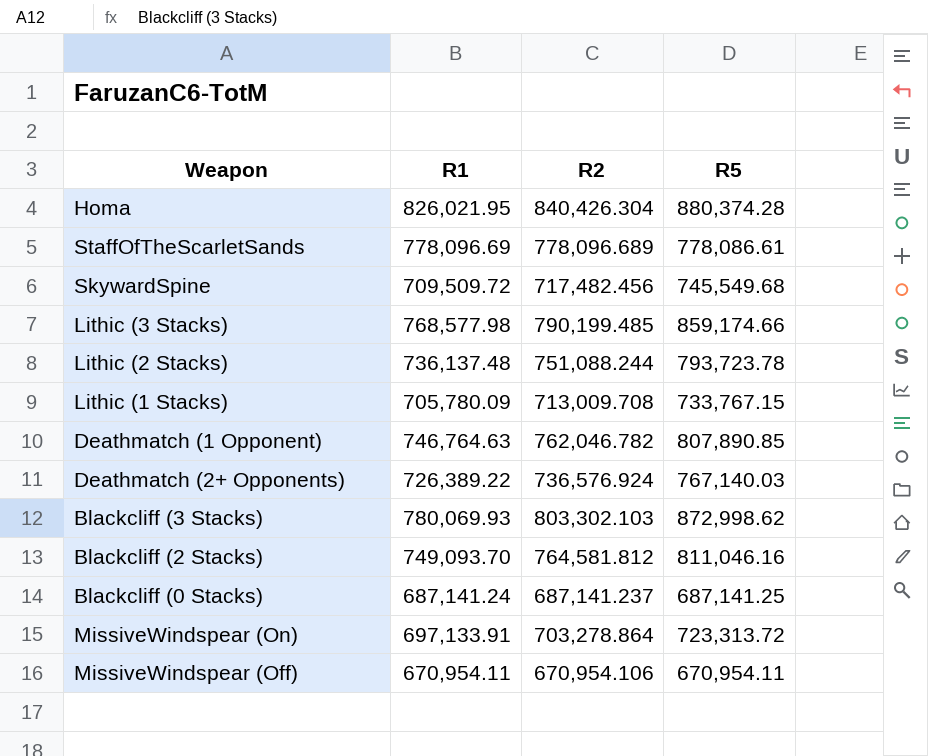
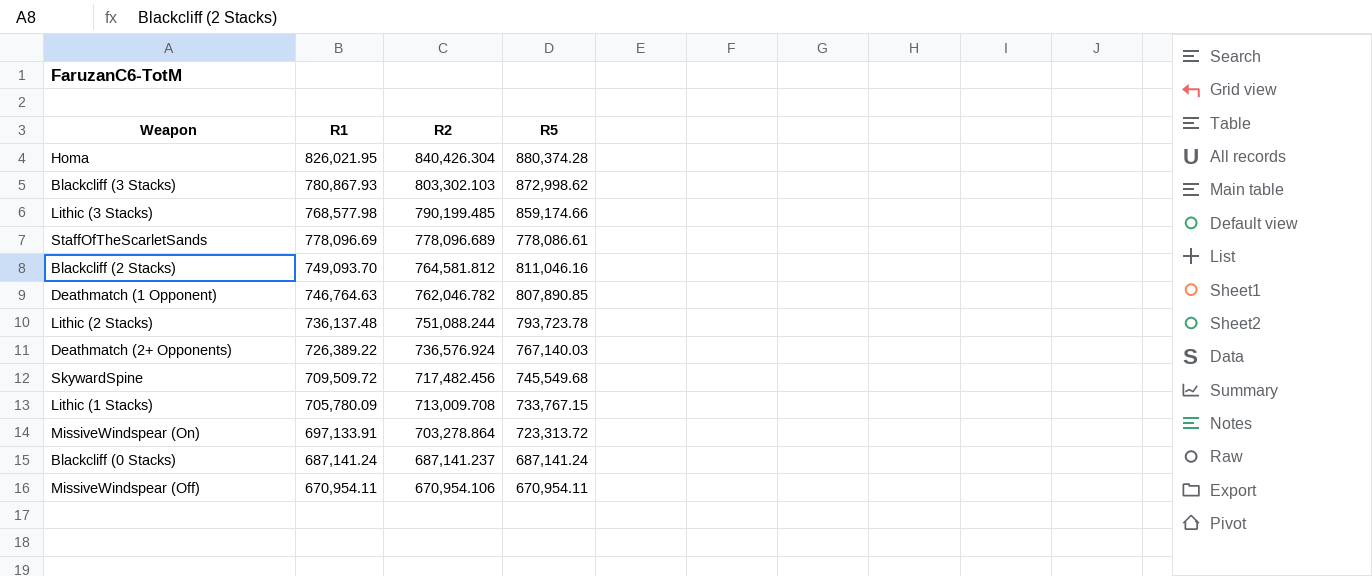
row order: none -> R2 descending
Blackcliff (3 Stacks) | R1: 780,069.93 -> 780,867.93
Blackcliff (0 Stacks) | R5: 687,141.25 -> 687,141.24

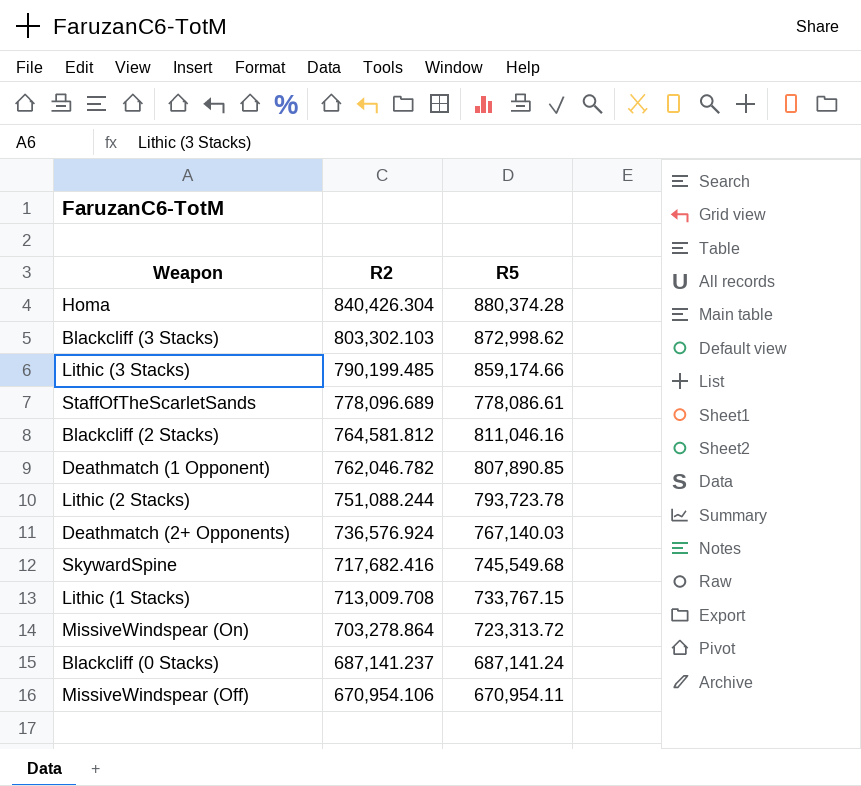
column R1 | position: 2 -> none
SkywardSpine | R2: 717,482.456 -> 717,682.416

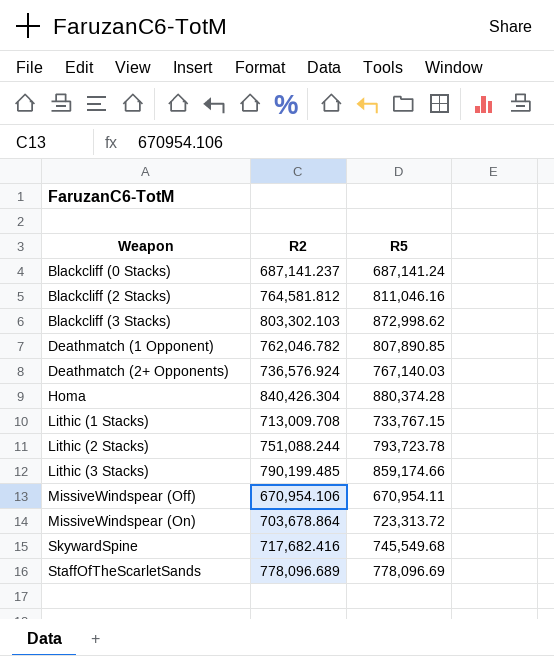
row order: R2 descending -> Weapon ascending
MissiveWindspear (On) | R2: 703,278.864 -> 703,678.864
StaffOfTheScarletSands | R5: 778,086.61 -> 778,096.69

